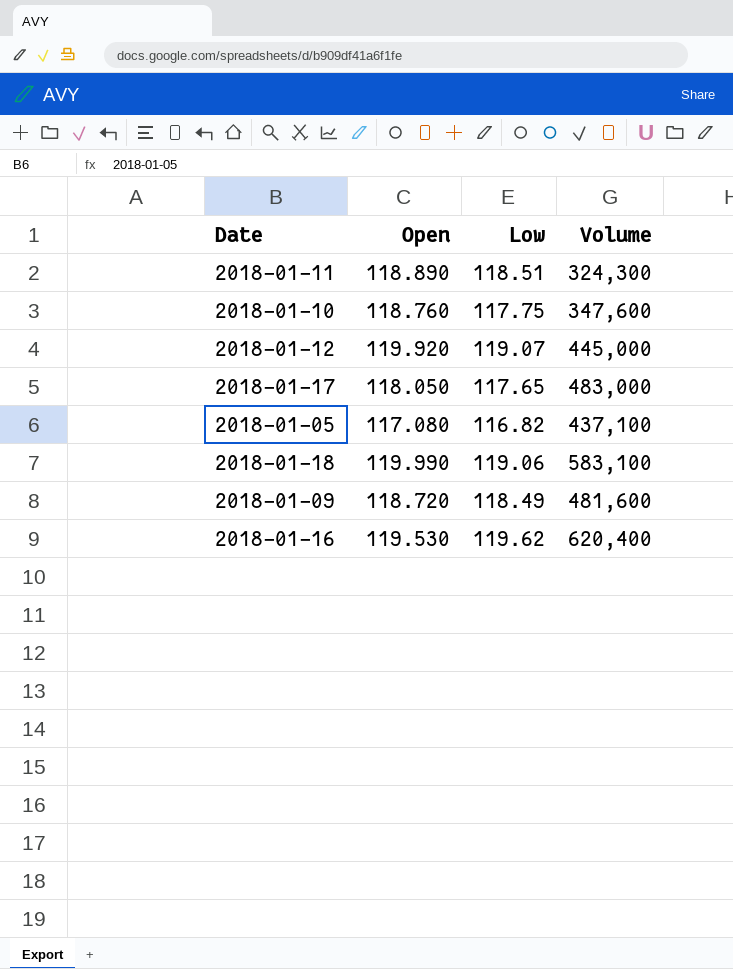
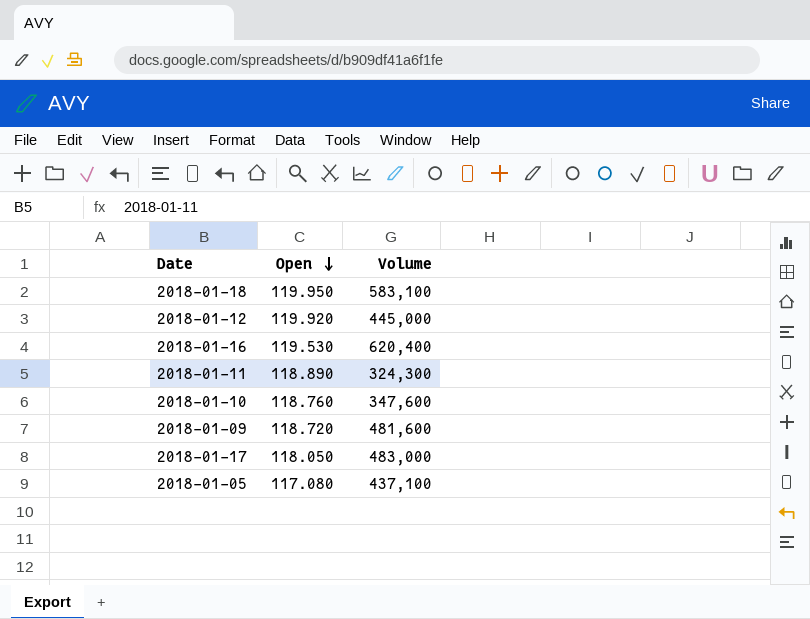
row order: none -> Open descending
column Low | position: 3 -> none
2018-01-18 | Open: 119.990 -> 119.950

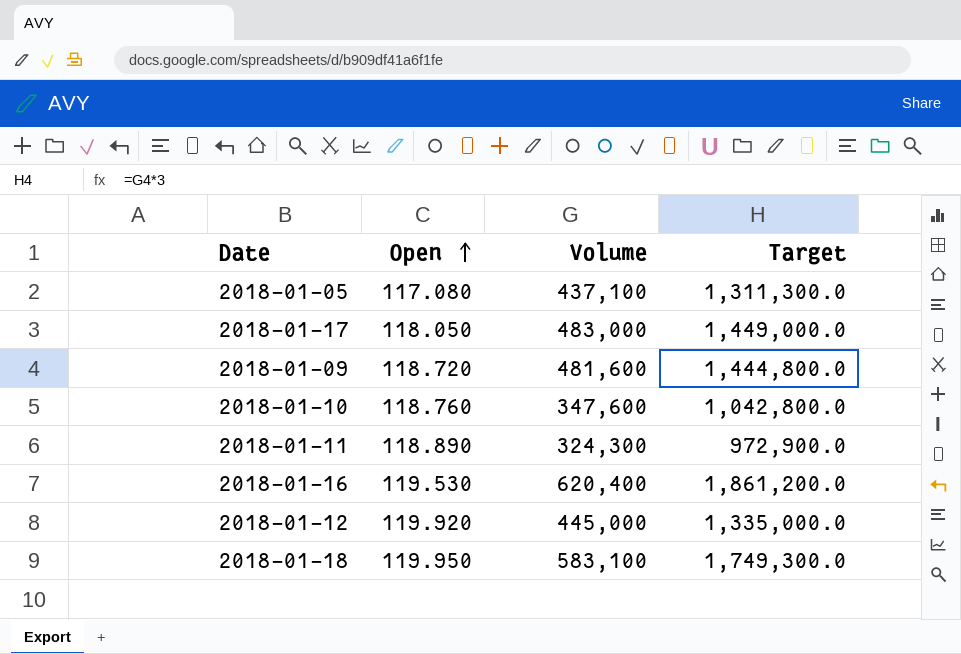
row order: Open descending -> Open ascending
column Target | formula: none -> [Volume] * 3

